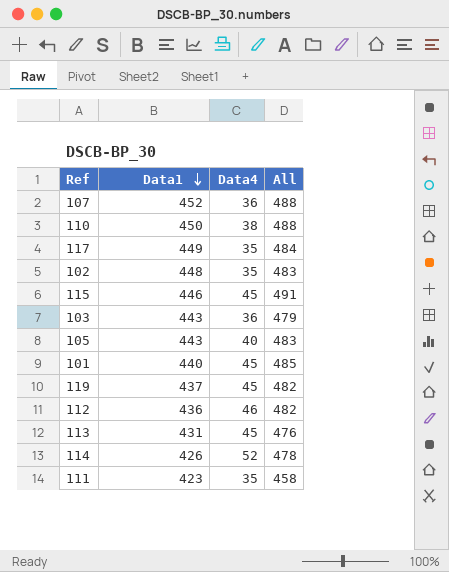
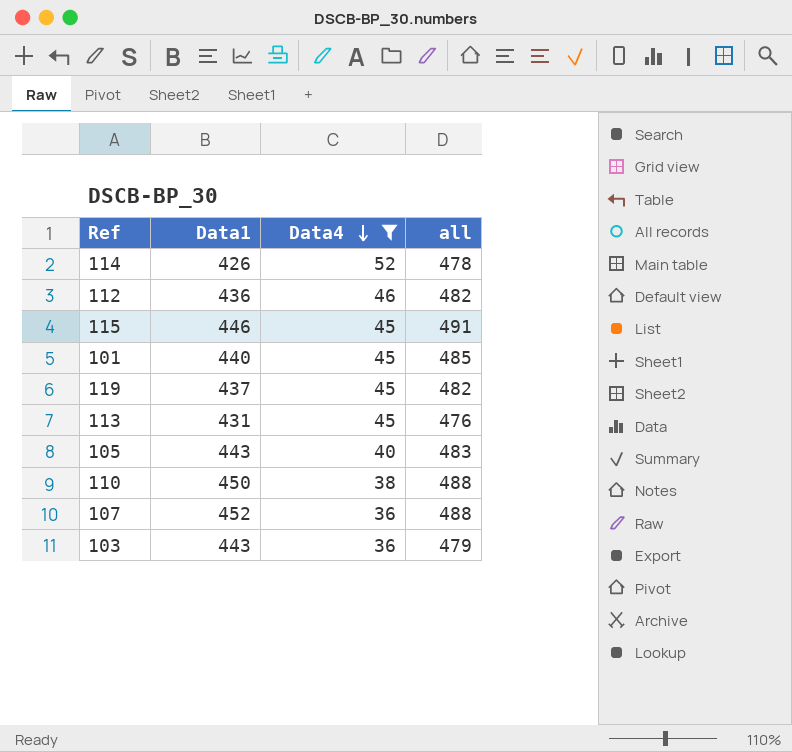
filter: none -> Data4 != 35
row order: Data1 descending -> Data4 descending
column name: All -> all

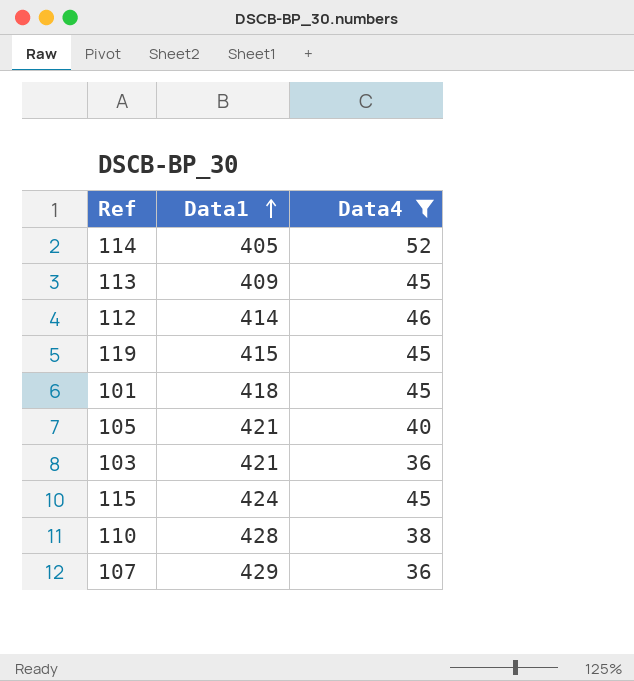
row order: Data4 descending -> Data1 ascending
column all | formula: [Data1] + [Data4] -> none
114 | Data1: 426 -> 405
113 | Data1: 431 -> 409
112 | Data1: 436 -> 414
119 | Data1: 437 -> 415
101 | Data1: 440 -> 418
105 | Data1: 443 -> 421
103 | Data1: 443 -> 421
115 | Data1: 446 -> 424
110 | Data1: 450 -> 428
107 | Data1: 452 -> 429

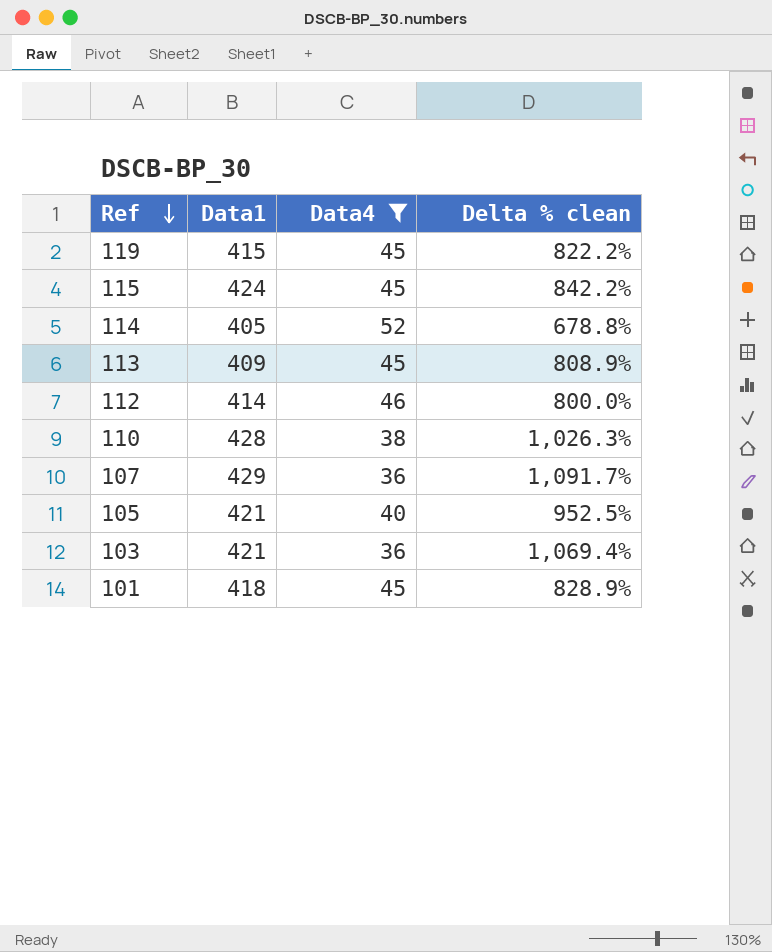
row order: Data1 ascending -> Ref descending
column Delta % clean | formula: none -> ([Data1] - [Data4]) / [Data4]

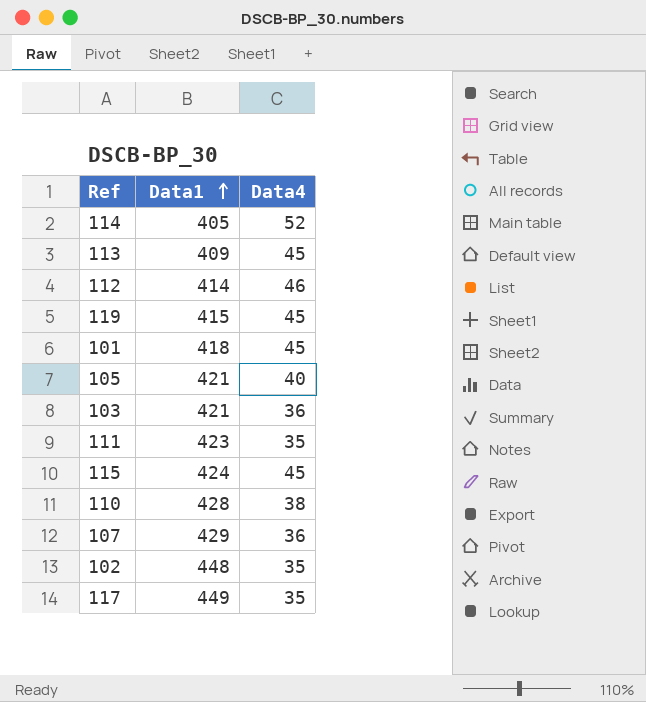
filter: Data4 != 35 -> none
row order: Ref descending -> Data1 ascending
column Delta % clean | formula: ([Data1] - [Data4]) / [Data4] -> none

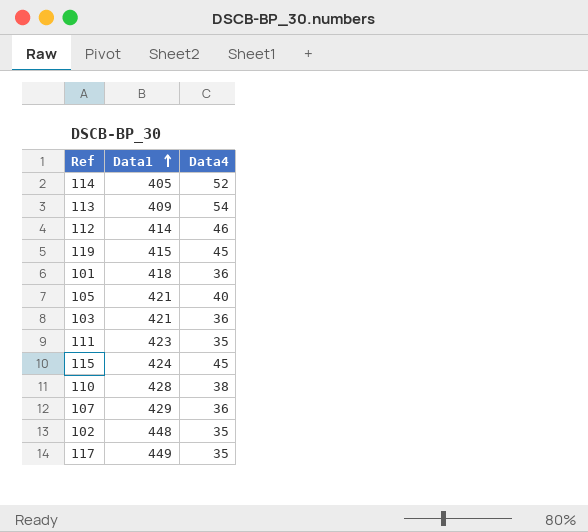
113 | Data4: 45 -> 54
101 | Data4: 45 -> 36

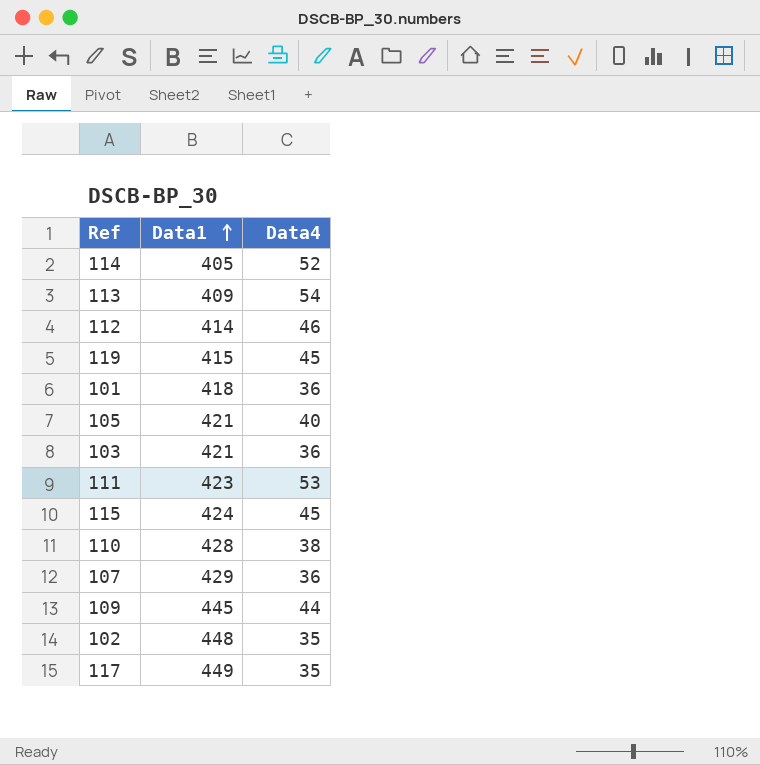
111 | Data4: 35 -> 53
row 109: none -> 445 | 44

